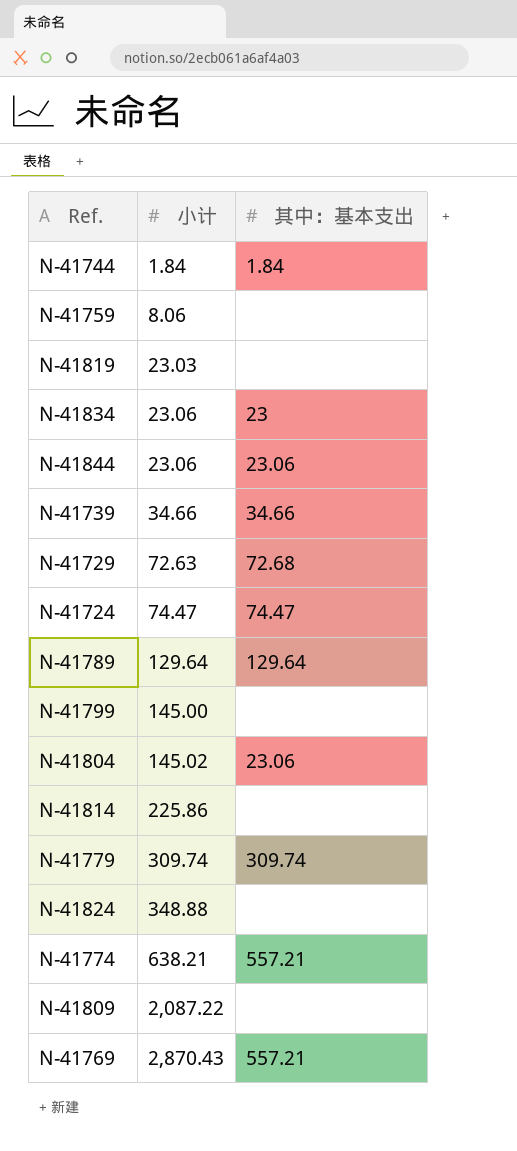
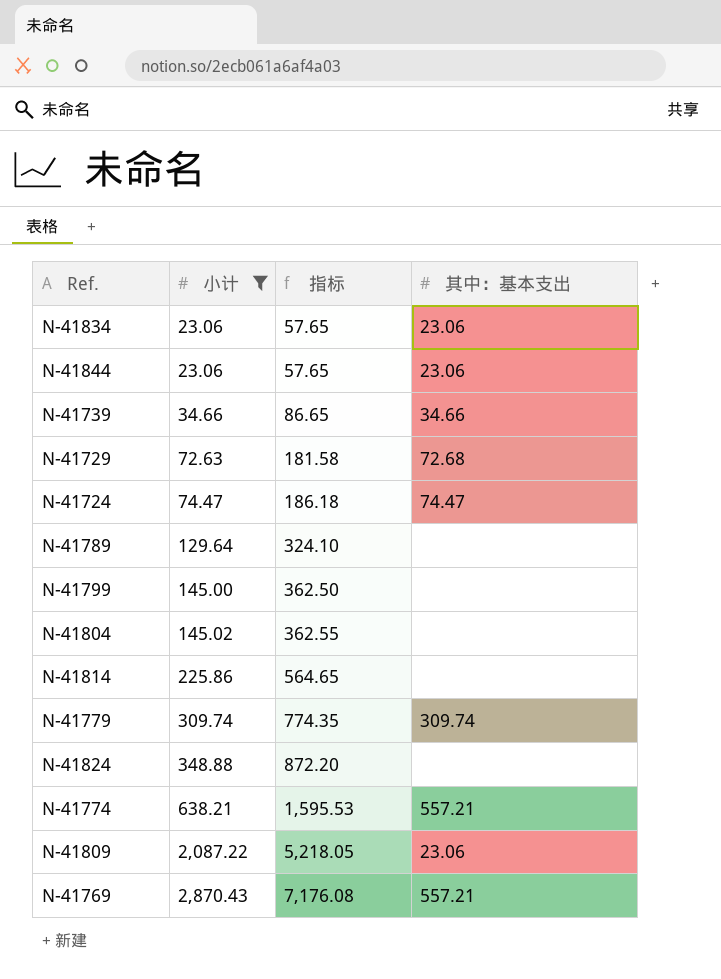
filter: none -> 小计 >= 23.06
column 指标 | formula: none -> [小计] * 2.5
N-41834 | 其中：基本支出: 23 -> 23.06
N-41789 | 其中：基本支出: 129.64 -> none
N-41804 | 其中：基本支出: 23.06 -> none
N-41809 | 其中：基本支出: none -> 23.06

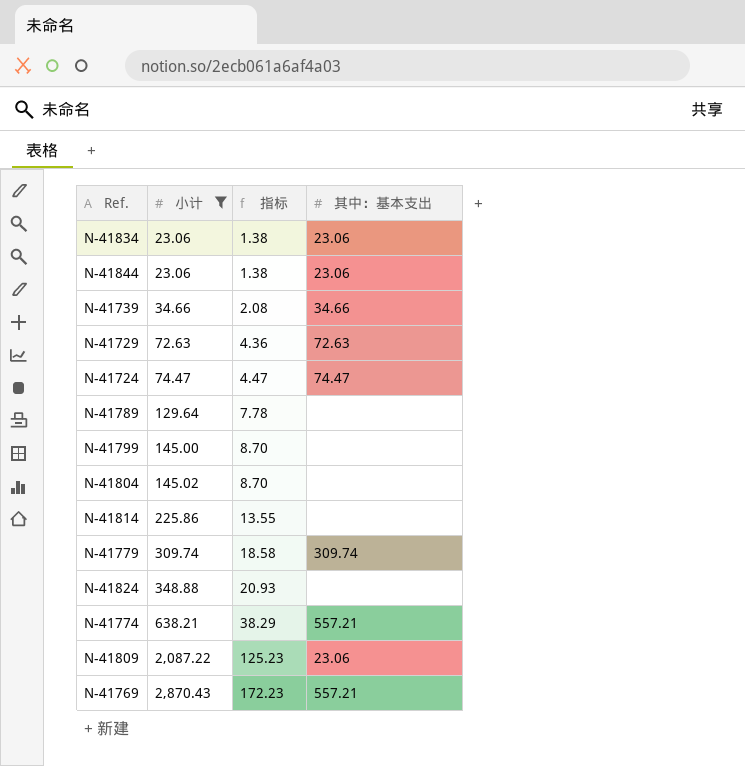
column 指标 | formula: [小计] * 2.5 -> [小计] * 0.06
N-41729 | 其中：基本支出: 72.68 -> 72.63

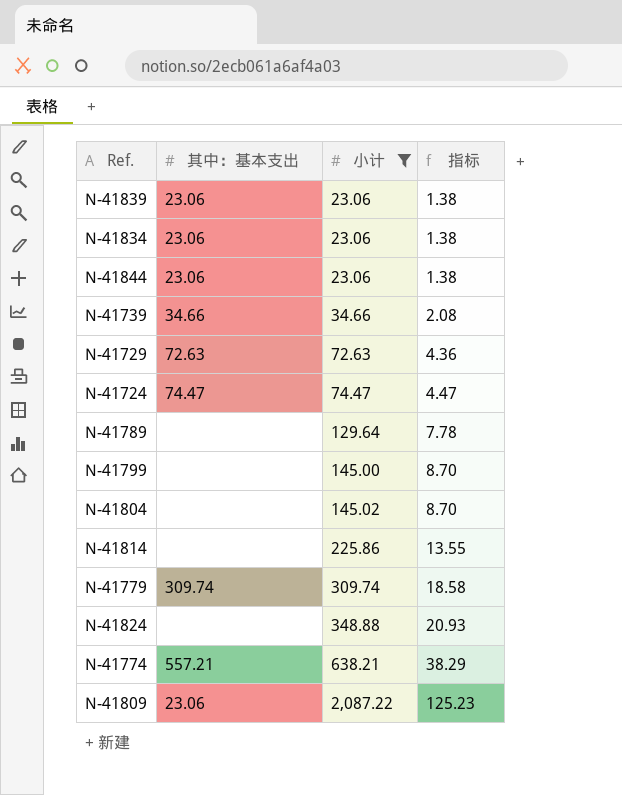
column 其中：基本支出 | position: 4 -> 2
row N-41769: 2,870.43 | 172.23 | 557.21 -> none
row N-41839: none -> 23.06 | 23.06 | 1.38

